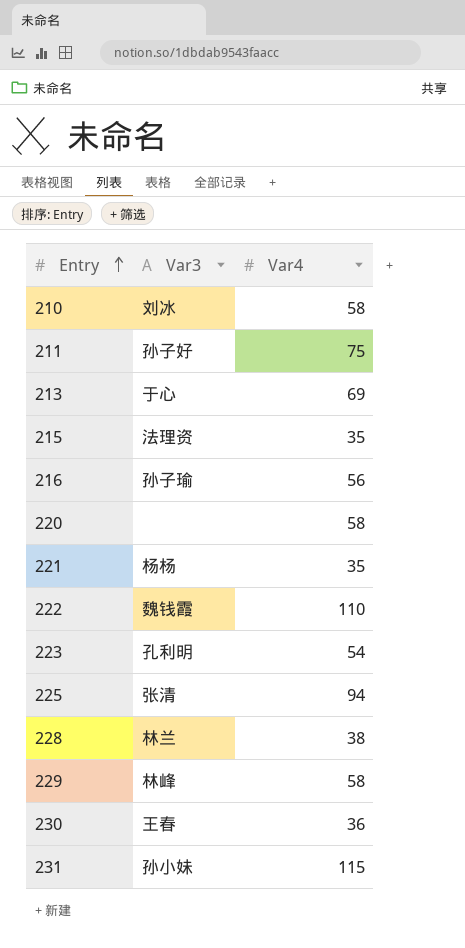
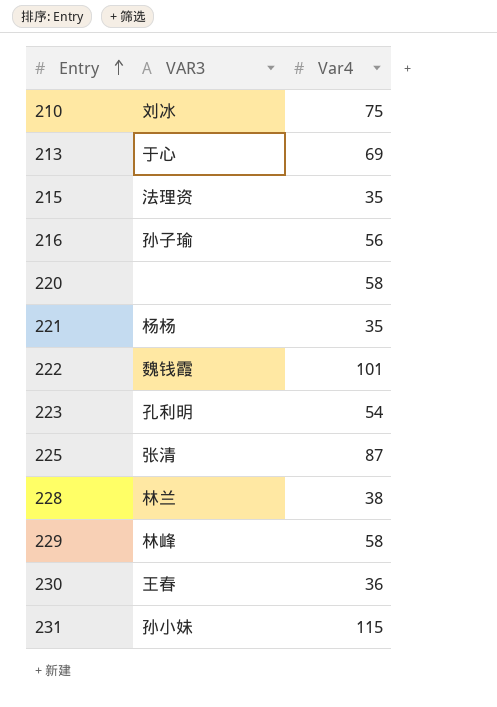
column name: Var3 -> VAR3
row 211: 孙子好 | 75 -> none
210 | Var4: 58 -> 75
222 | Var4: 110 -> 101
225 | Var4: 94 -> 87

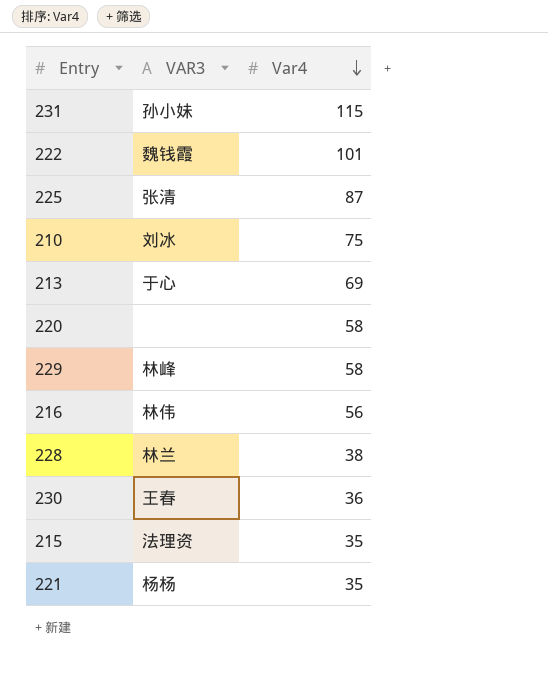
row order: Entry ascending -> Var4 descending
row 223: 孔利明 | 54 -> none
216 | VAR3: 孙子瑜 -> 林伟

